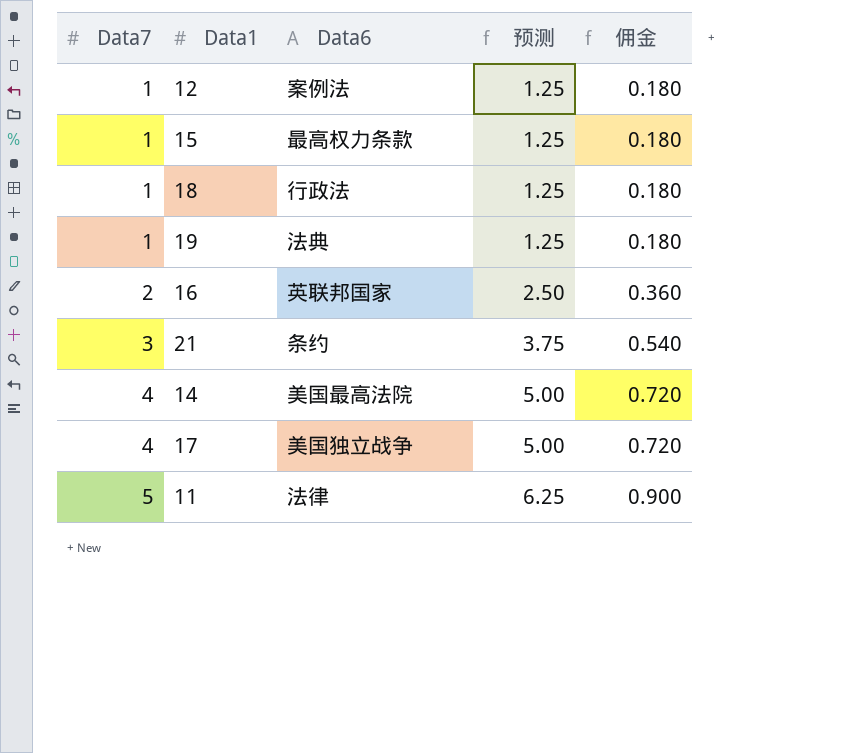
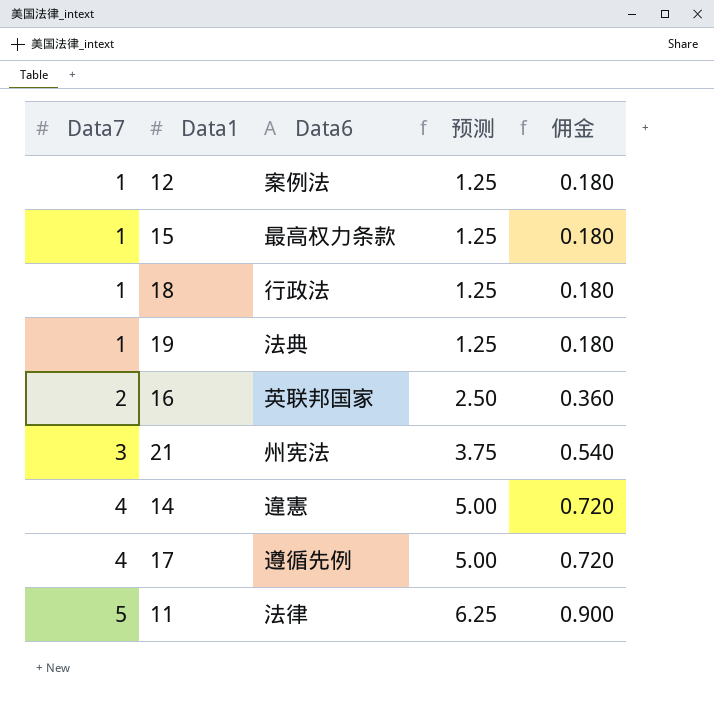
21 | Data6: 条约 -> 州宪法
14 | Data6: 美国最高法院 -> 違憲
17 | Data6: 美国独立战争 -> 遵循先例

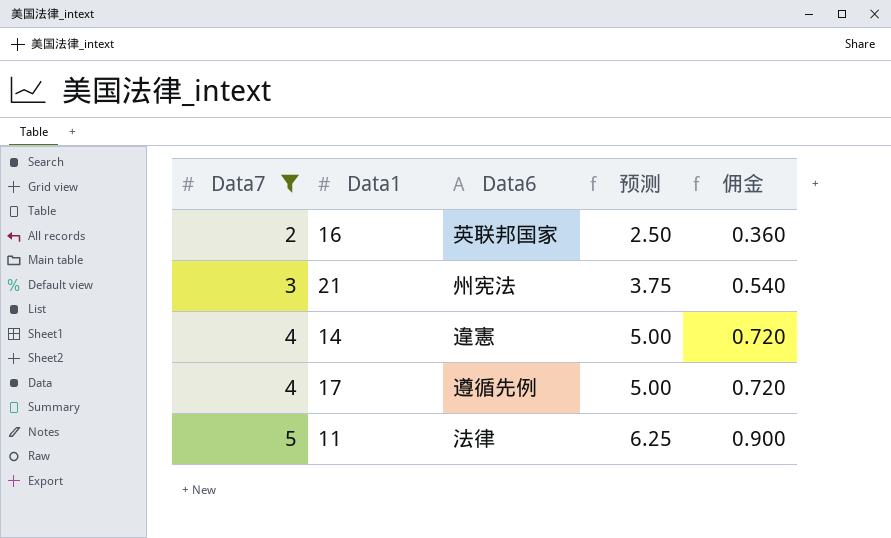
filter: none -> Data7 != 1

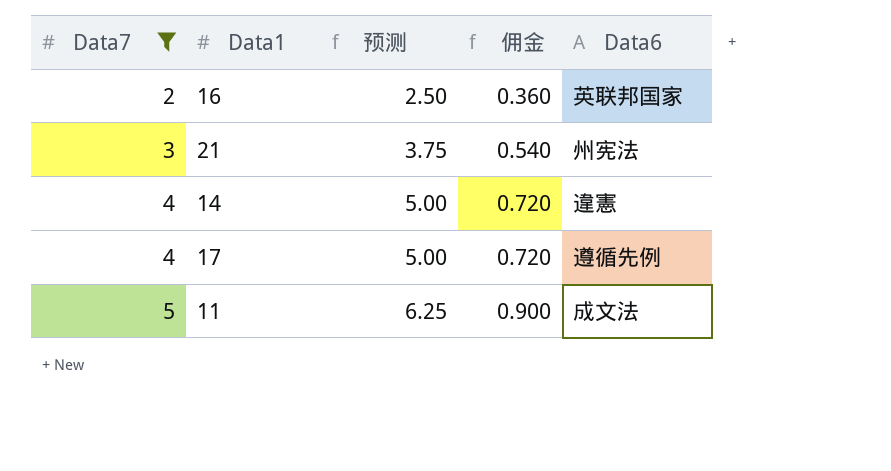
column Data6 | position: 3 -> 5
11 | Data6: 法律 -> 成文法

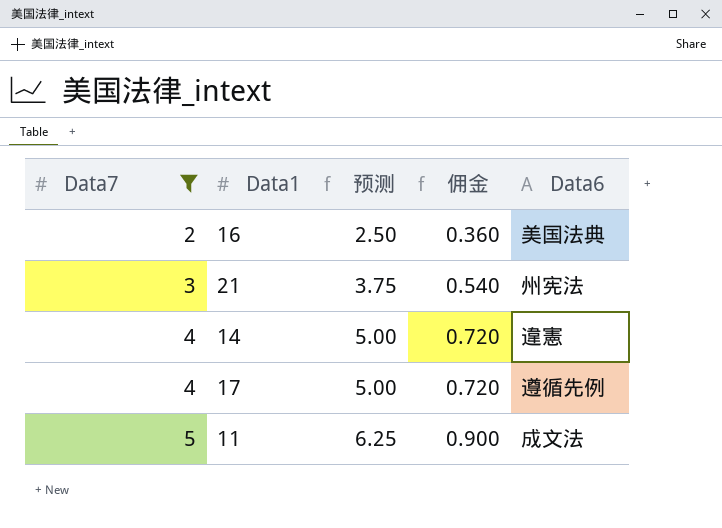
16 | Data6: 英联邦国家 -> 美国法典

